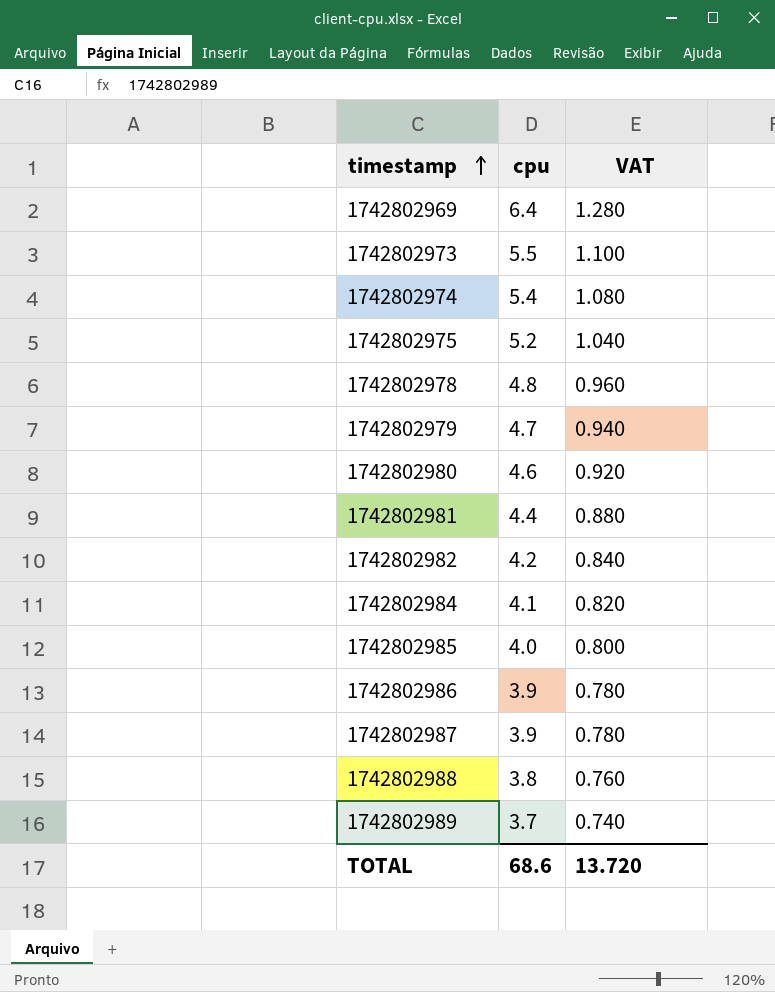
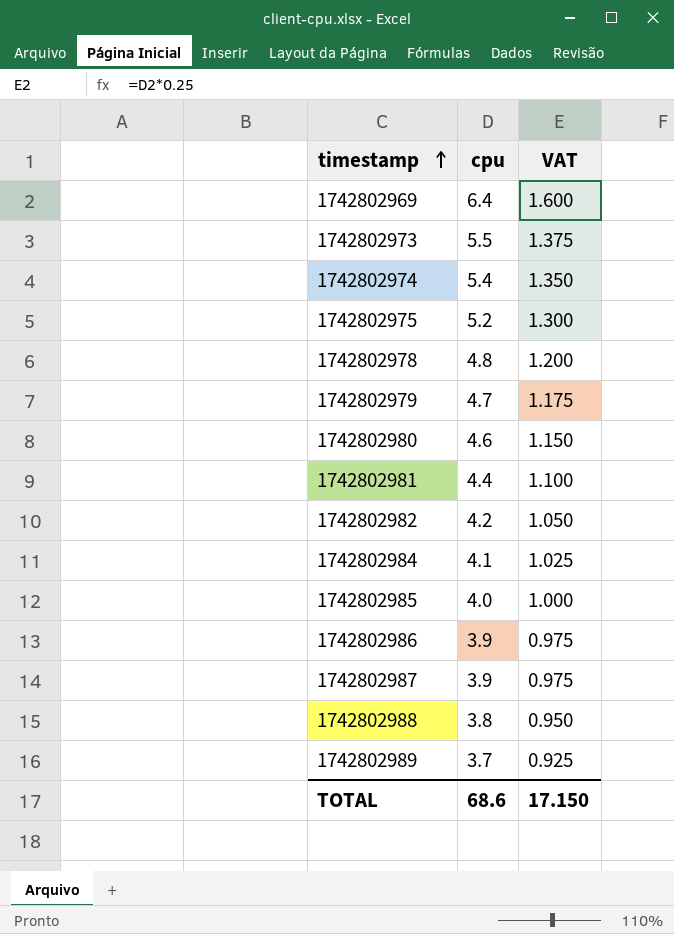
column VAT | formula: [cpu] * 0.2 -> [cpu] * 0.25
TOTAL | VAT: 13.720 -> 17.150

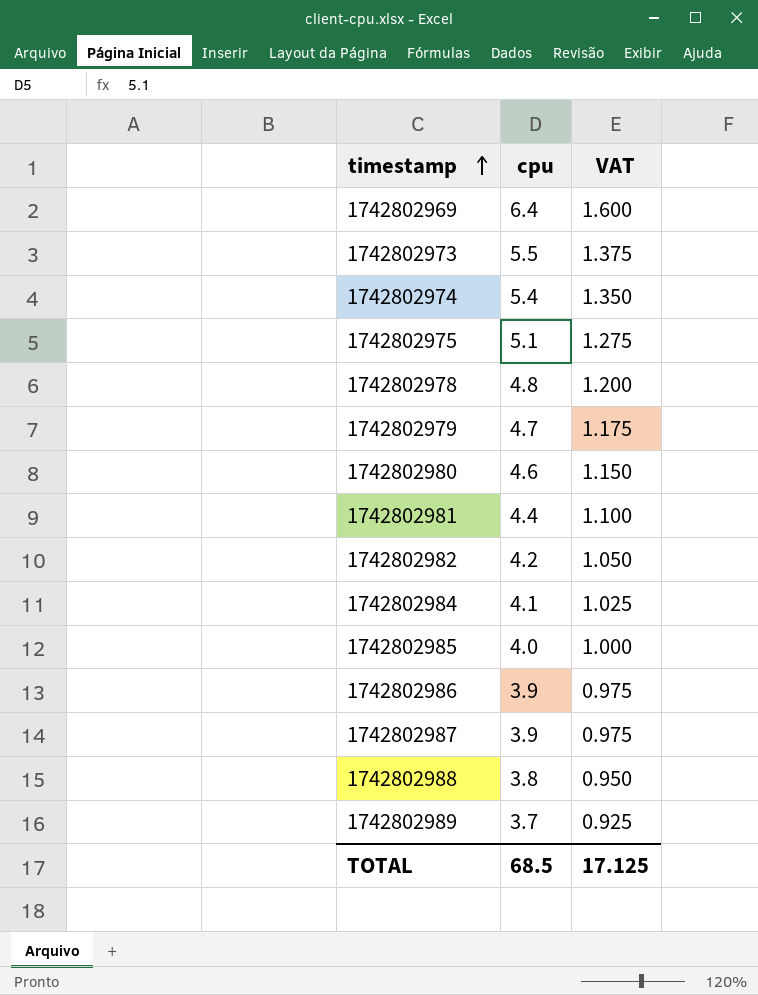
1742802975 | cpu: 5.2 -> 5.1
1742802975 | VAT: 1.300 -> 1.275
TOTAL | cpu: 68.6 -> 68.5
TOTAL | VAT: 17.150 -> 17.125

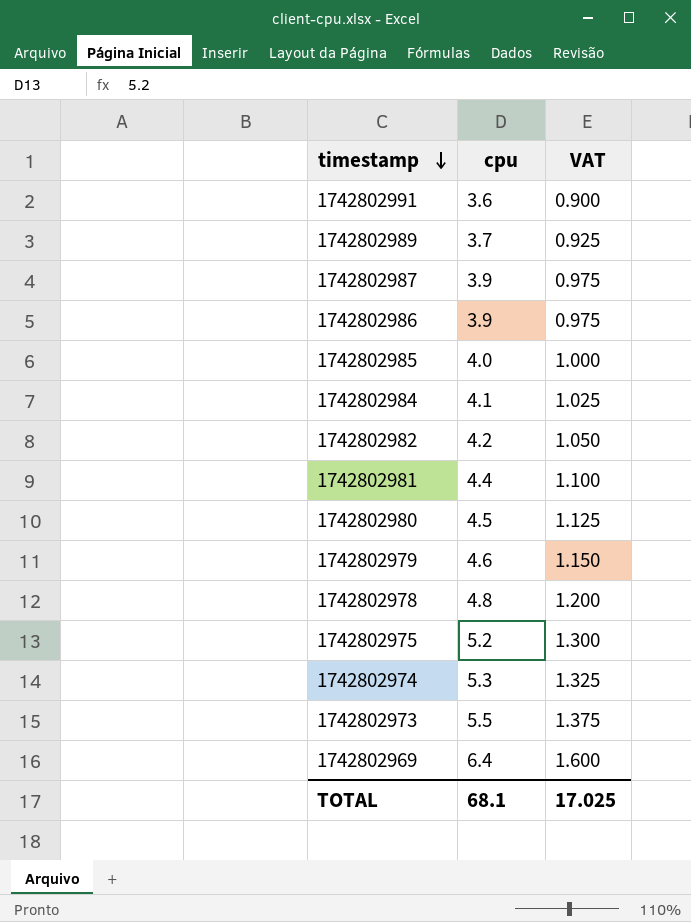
row order: timestamp ascending -> timestamp descending
row 1742802988: 3.8 | 0.950 -> none
row 1742802991: none -> 3.6 | 0.900
1742802980 | cpu: 4.6 -> 4.5
1742802980 | VAT: 1.150 -> 1.125
1742802979 | cpu: 4.7 -> 4.6
1742802979 | VAT: 1.175 -> 1.150
1742802975 | cpu: 5.1 -> 5.2
1742802975 | VAT: 1.275 -> 1.300
1742802974 | cpu: 5.4 -> 5.3
1742802974 | VAT: 1.350 -> 1.325
TOTAL | cpu: 68.5 -> 68.1
TOTAL | VAT: 17.125 -> 17.025

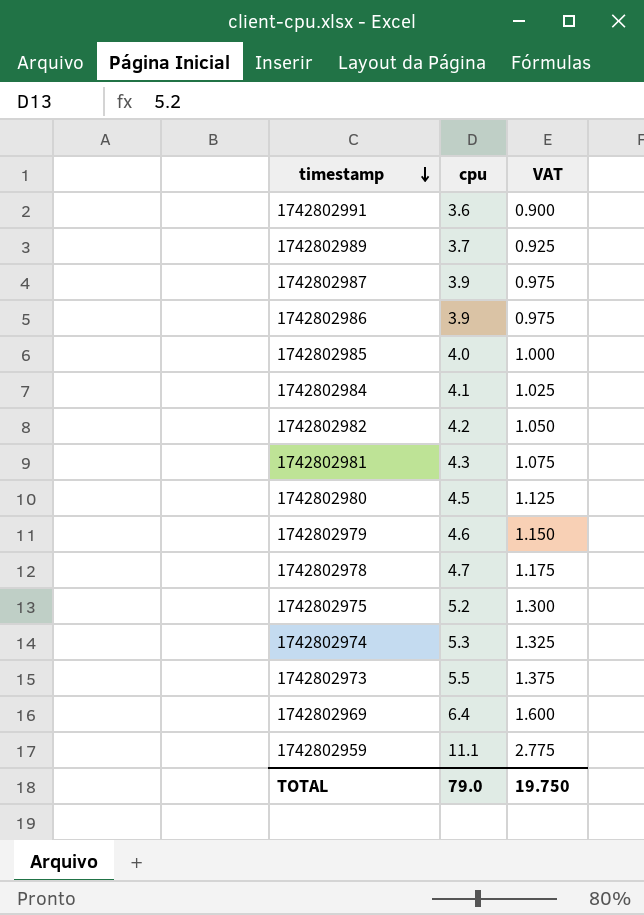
1742802981 | cpu: 4.4 -> 4.3
1742802981 | VAT: 1.100 -> 1.075
1742802978 | cpu: 4.8 -> 4.7
1742802978 | VAT: 1.200 -> 1.175
row 1742802959: none -> 11.1 | 2.775
TOTAL | cpu: 68.1 -> 79.0
TOTAL | VAT: 17.025 -> 19.750

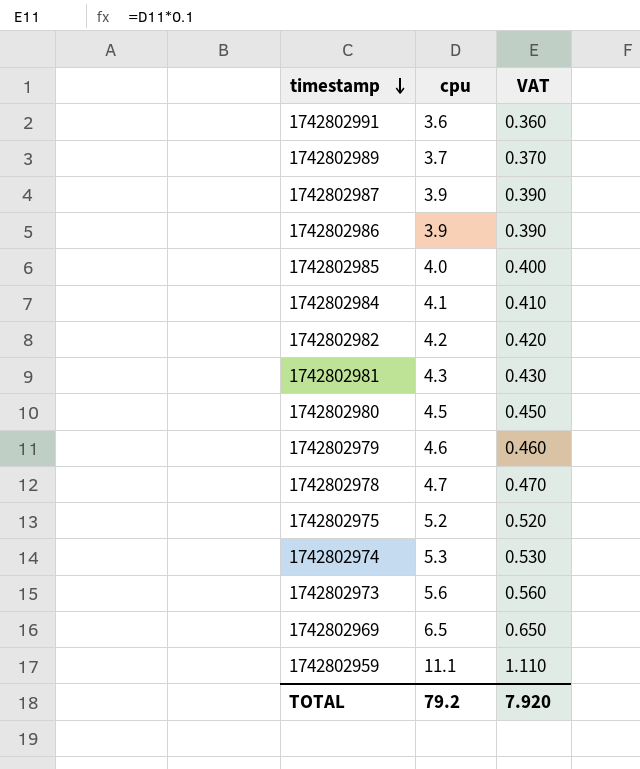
column VAT | formula: [cpu] * 0.25 -> [cpu] * 0.1
1742802973 | cpu: 5.5 -> 5.6
1742802969 | cpu: 6.4 -> 6.5
TOTAL | cpu: 79.0 -> 79.2
TOTAL | VAT: 19.750 -> 7.920

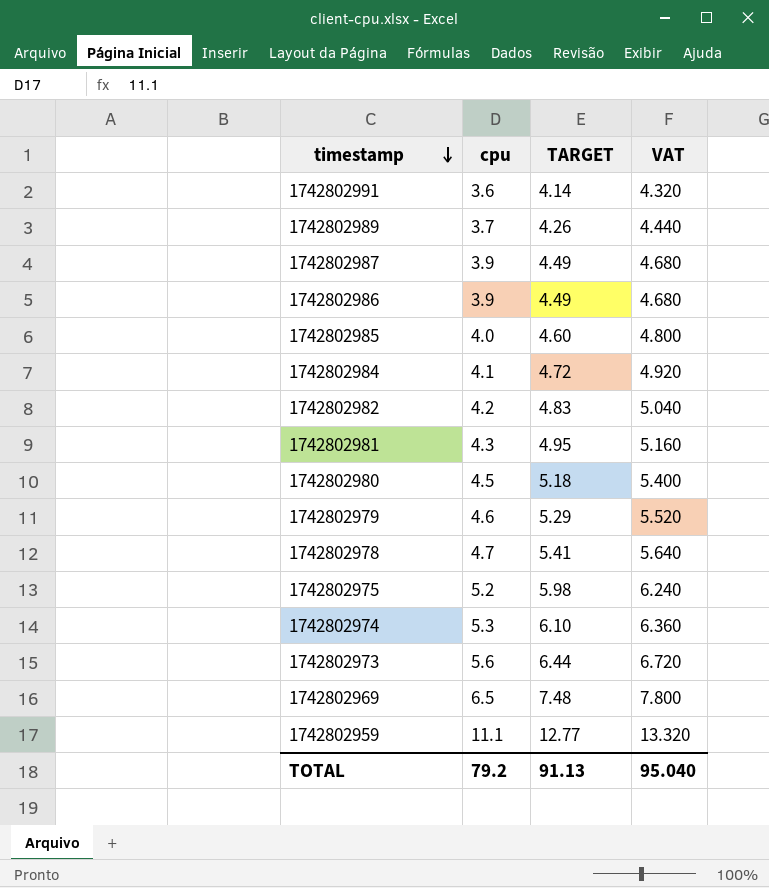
column TARGET | formula: none -> [cpu] * 1.15
column VAT | formula: [cpu] * 0.1 -> [cpu] * 1.2
TOTAL | VAT: 7.920 -> 95.040

